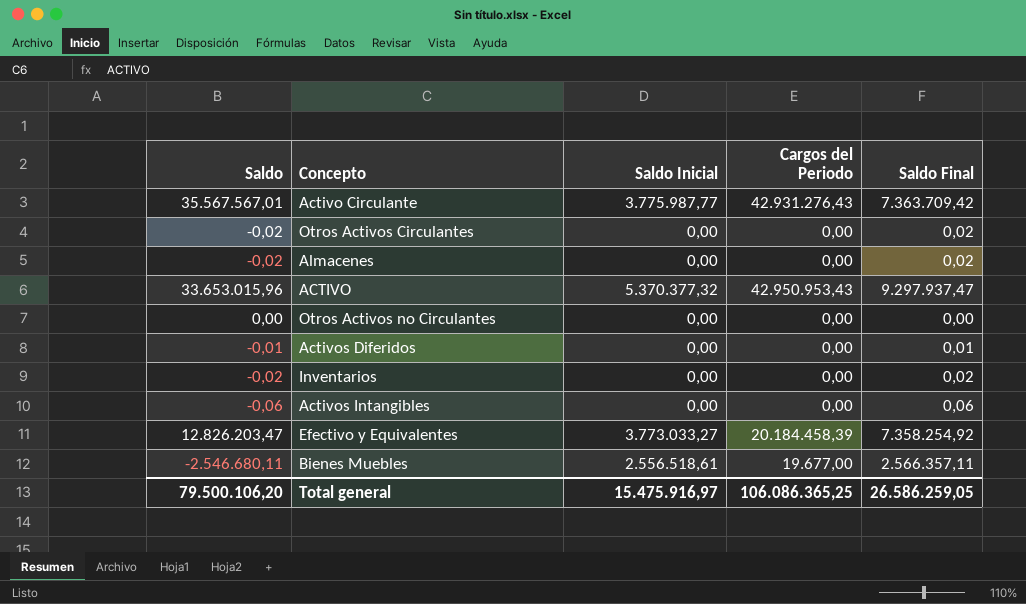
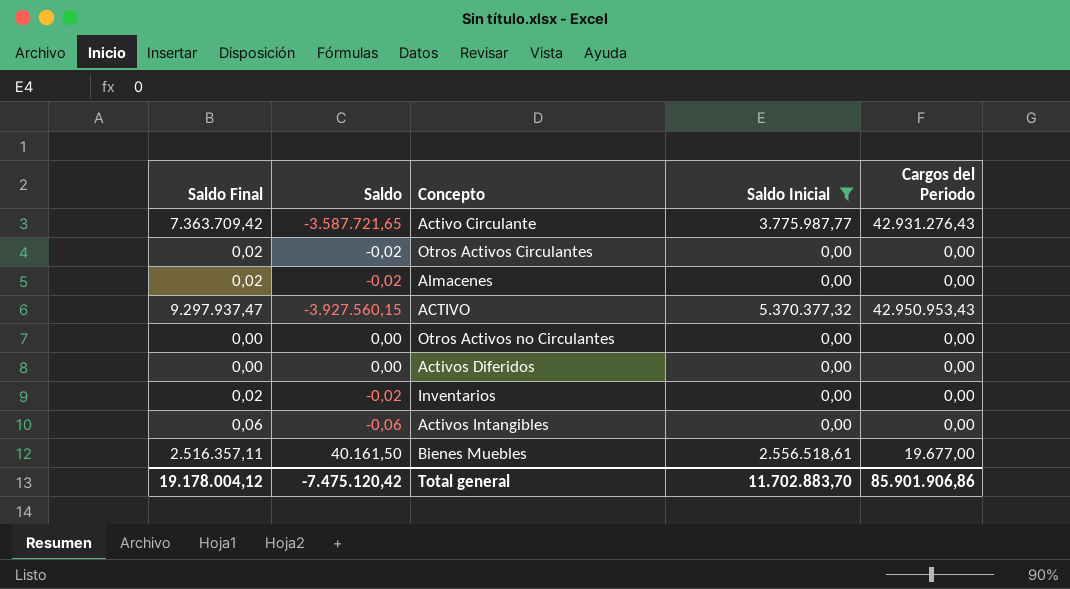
filter: none -> Saldo Inicial != 3.773.033,27
column Saldo Final | position: 5 -> 1
column Saldo | formula: [Cargos del Periodo] - [Saldo Final] -> [Saldo Inicial] - [Saldo Final]
Activos Diferidos | Saldo Final: 0,01 -> 0,00
Bienes Muebles | Saldo Final: 2.566.357,11 -> 2.516.357,11
Total general | Saldo Final: 26.586.259,05 -> 19.178.004,12
Total general | Saldo: 79.500.106,20 -> -7.475.120,42
Total general | Saldo Inicial: 15.475.916,97 -> 11.702.883,70
Total general | Cargos del Periodo: 106.086.365,25 -> 85.901.906,86

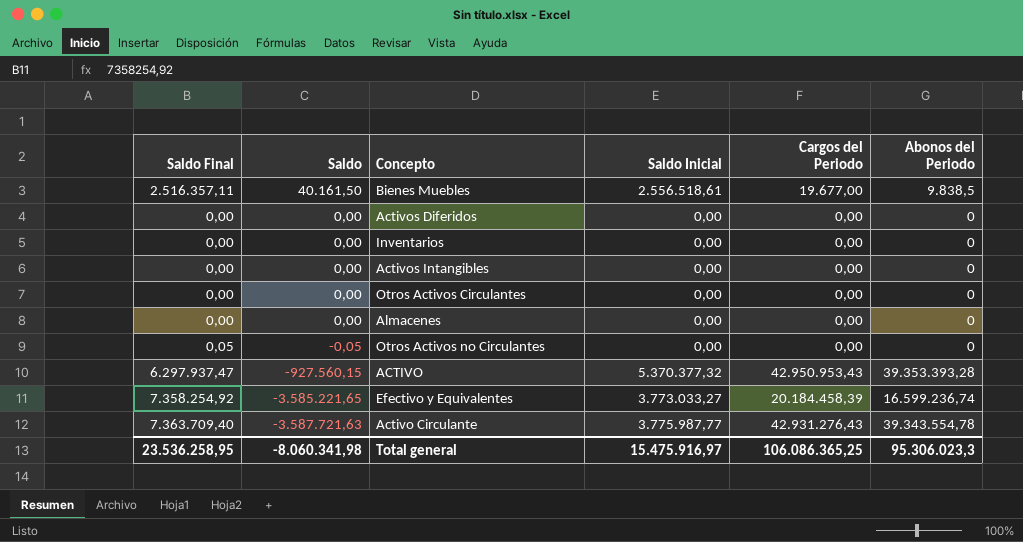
filter: Saldo Inicial != 3.773.033,27 -> none
row order: none -> Saldo descending
column Abonos del Periodo | position: none -> 6
Inventarios | Saldo Final: 0,02 -> 0,00
Inventarios | Saldo: -0,02 -> 0,00
Activos Intangibles | Saldo Final: 0,06 -> 0,00
Activos Intangibles | Saldo: -0,06 -> 0,00
Otros Activos Circulantes | Saldo Final: 0,02 -> 0,00
Otros Activos Circulantes | Saldo: -0,02 -> 0,00
Almacenes | Saldo Final: 0,02 -> 0,00
Almacenes | Saldo: -0,02 -> 0,00
Otros Activos no Circulantes | Saldo Final: 0,00 -> 0,05
Otros Activos no Circulantes | Saldo: 0,00 -> -0,05
ACTIVO | Saldo Final: 9.297.937,47 -> 6.297.937,47
ACTIVO | Saldo: -3.927.560,15 -> -927.560,15
Activo Circulante | Saldo Final: 7.363.709,42 -> 7.363.709,40
Activo Circulante | Saldo: -3.587.721,65 -> -3.587.721,63
Total general | Saldo Final: 19.178.004,12 -> 23.536.258,95
Total general | Saldo: -7.475.120,42 -> -8.060.341,98
Total general | Saldo Inicial: 11.702.883,70 -> 15.475.916,97
Total general | Cargos del Periodo: 85.901.906,86 -> 106.086.365,25

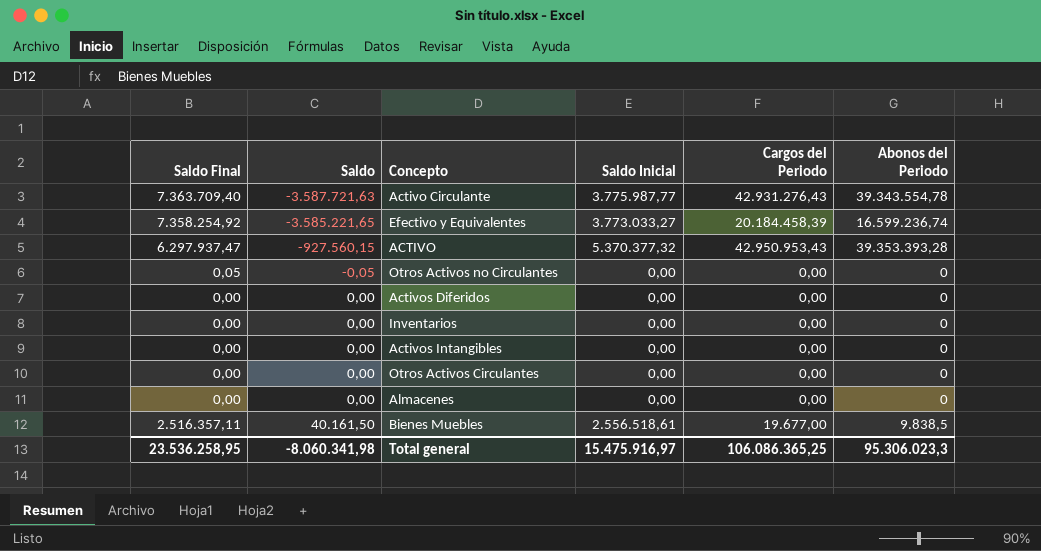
row order: Saldo descending -> Saldo ascending

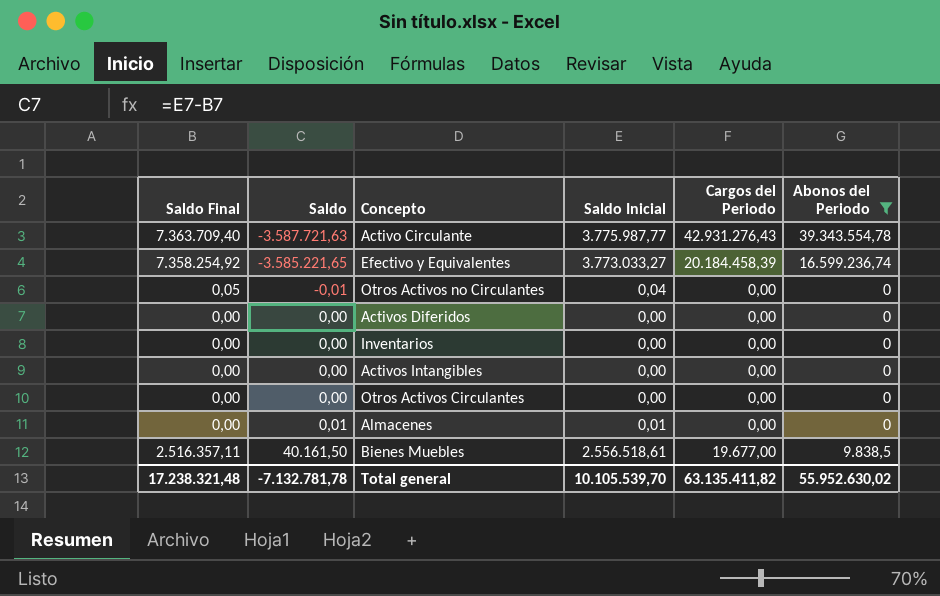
filter: none -> Abonos del Periodo != 39.353.393,28
Otros Activos no Circulantes | Saldo: -0,05 -> -0,01
Otros Activos no Circulantes | Saldo Inicial: 0,00 -> 0,04
Almacenes | Saldo: 0,00 -> 0,01
Almacenes | Saldo Inicial: 0,00 -> 0,01
Total general | Saldo Final: 23.536.258,95 -> 17.238.321,48
Total general | Saldo: -8.060.341,98 -> -7.132.781,78
Total general | Saldo Inicial: 15.475.916,97 -> 10.105.539,70
Total general | Cargos del Periodo: 106.086.365,25 -> 63.135.411,82
Total general | Abonos del Periodo: 95.306.023,3 -> 55.952.630,02

